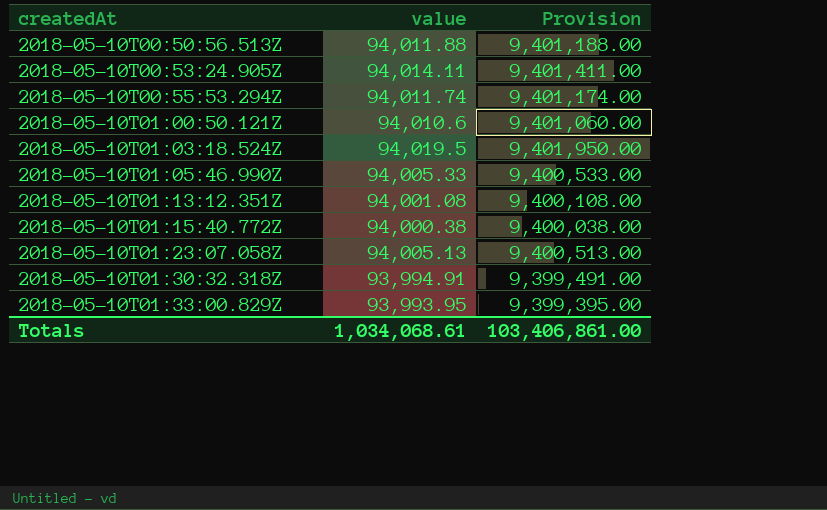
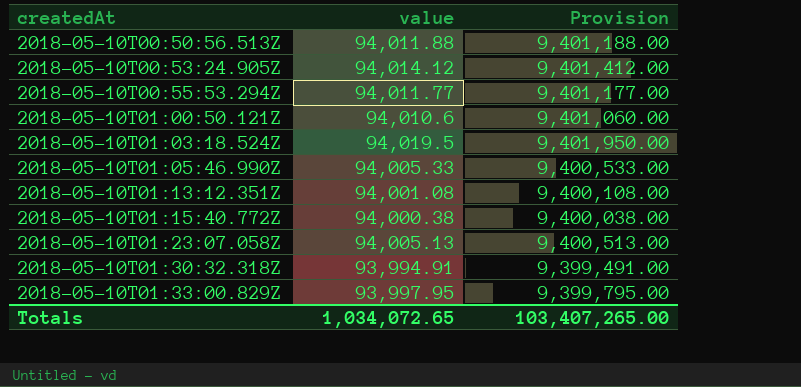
2018-05-10T00:53:24.905Z | value: 94,014.11 -> 94,014.12
2018-05-10T00:53:24.905Z | Provision: 9,401,411.00 -> 9,401,412.00
2018-05-10T00:55:53.294Z | value: 94,011.74 -> 94,011.77
2018-05-10T00:55:53.294Z | Provision: 9,401,174.00 -> 9,401,177.00
2018-05-10T01:33:00.829Z | value: 93,993.95 -> 93,997.95
2018-05-10T01:33:00.829Z | Provision: 9,399,395.00 -> 9,399,795.00
Totals | value: 1,034,068.61 -> 1,034,072.65
Totals | Provision: 103,406,861.00 -> 103,407,265.00

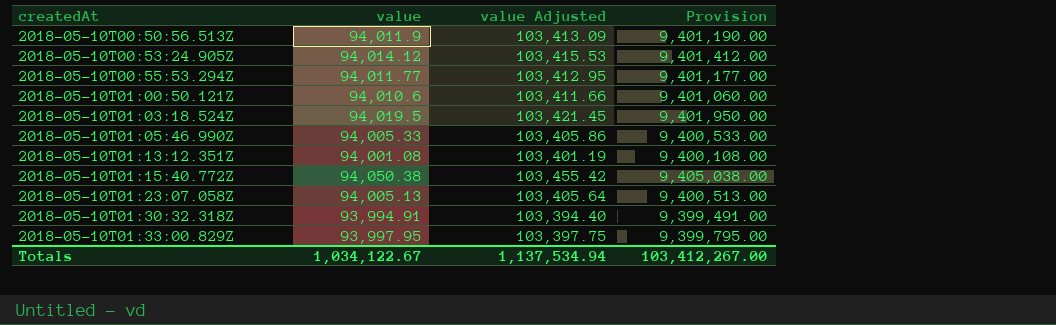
column value Adjusted | formula: none -> [value] * 1.1
2018-05-10T00:50:56.513Z | value: 94,011.88 -> 94,011.9
2018-05-10T00:50:56.513Z | Provision: 9,401,188.00 -> 9,401,190.00
2018-05-10T01:15:40.772Z | value: 94,000.38 -> 94,050.38
2018-05-10T01:15:40.772Z | Provision: 9,400,038.00 -> 9,405,038.00
Totals | value: 1,034,072.65 -> 1,034,122.67
Totals | Provision: 103,407,265.00 -> 103,412,267.00

